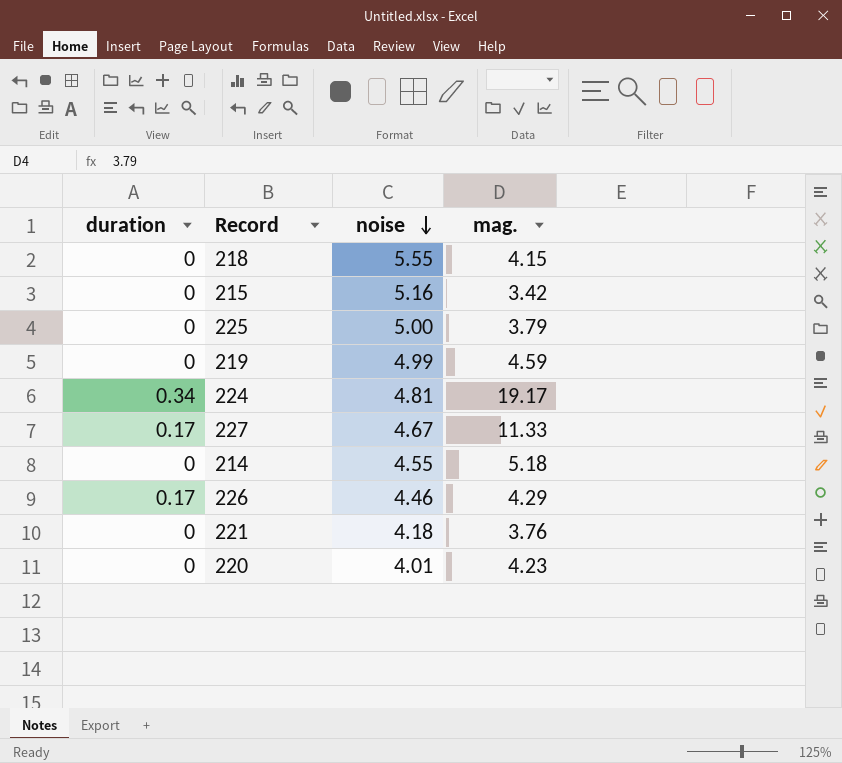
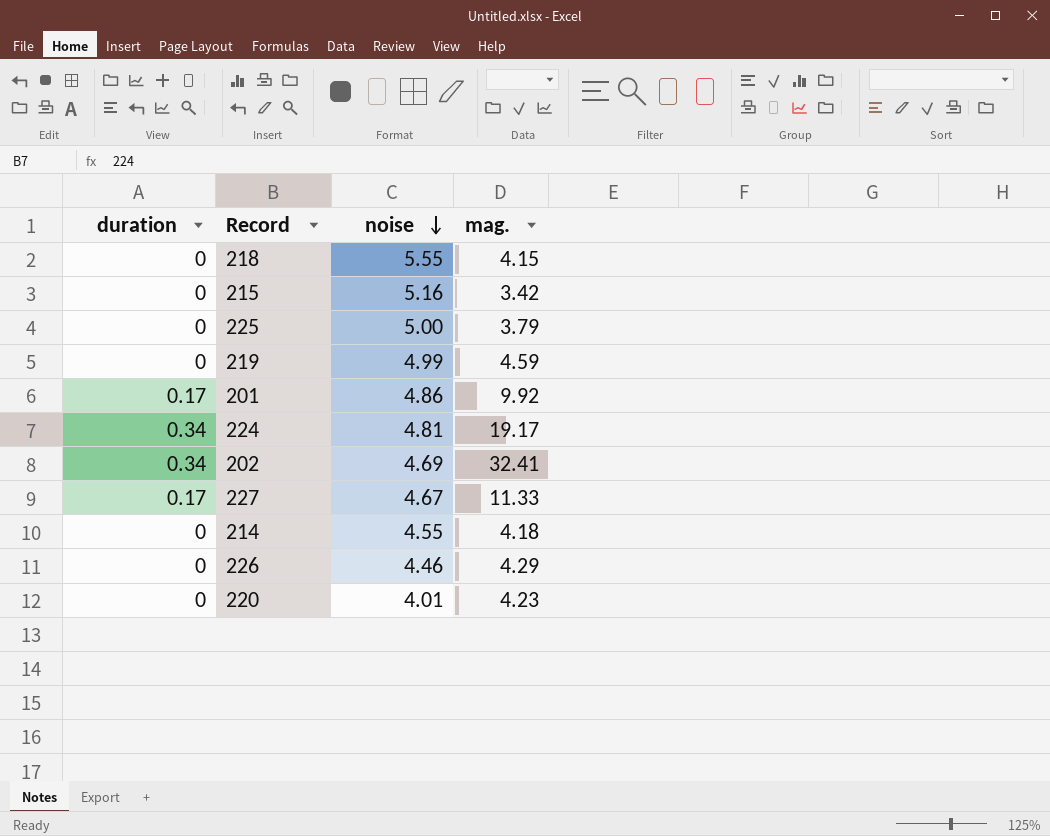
row 221: 0 | 4.18 | 3.76 -> none
row 201: none -> 0.17 | 4.86 | 9.92
row 202: none -> 0.34 | 4.69 | 32.41
214 | mag.: 5.18 -> 4.18
226 | duration: 0.17 -> 0

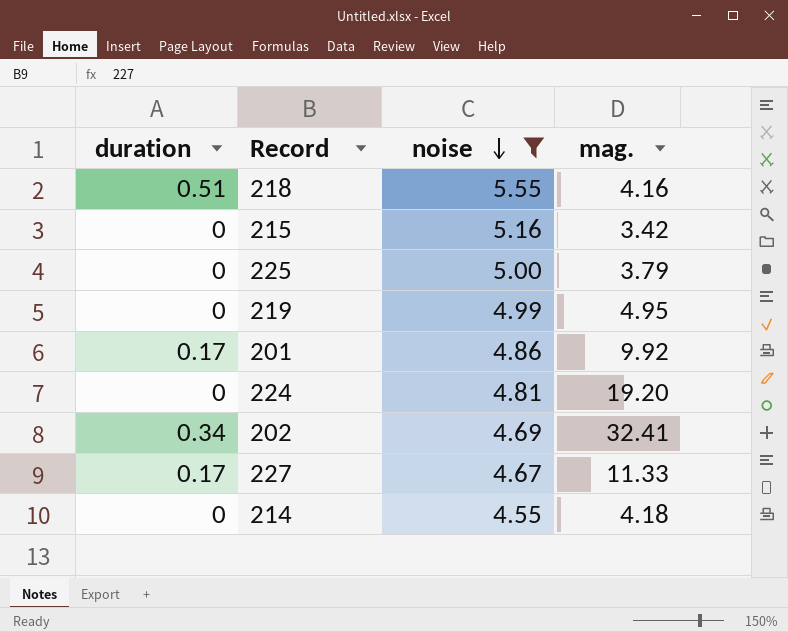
filter: none -> noise >= 4.55
218 | duration: 0 -> 0.51
218 | mag.: 4.15 -> 4.16
219 | mag.: 4.59 -> 4.95
224 | duration: 0.34 -> 0
224 | mag.: 19.17 -> 19.20

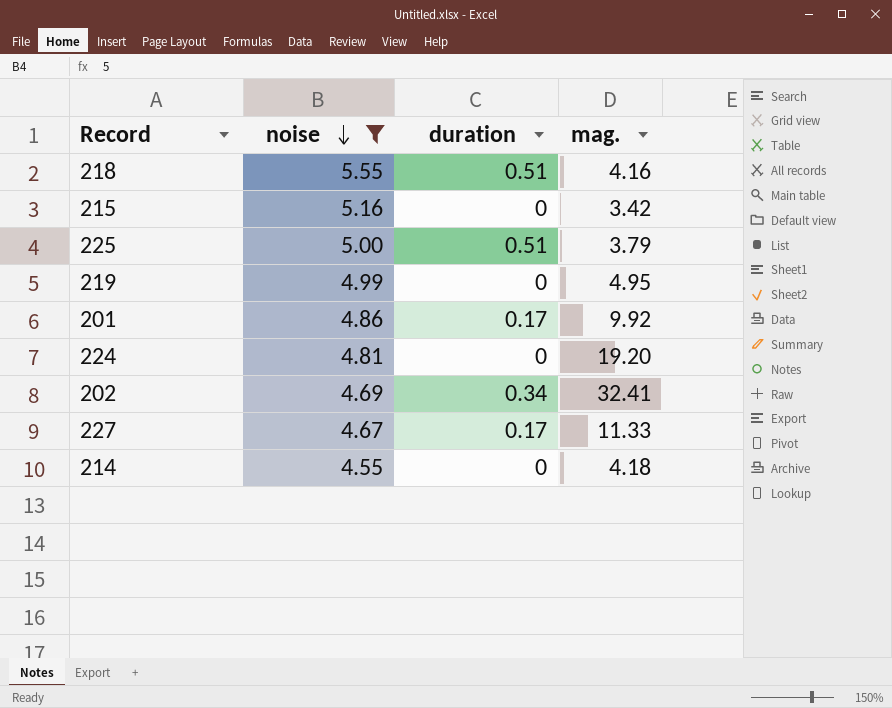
column duration | position: 1 -> 3
225 | duration: 0 -> 0.51

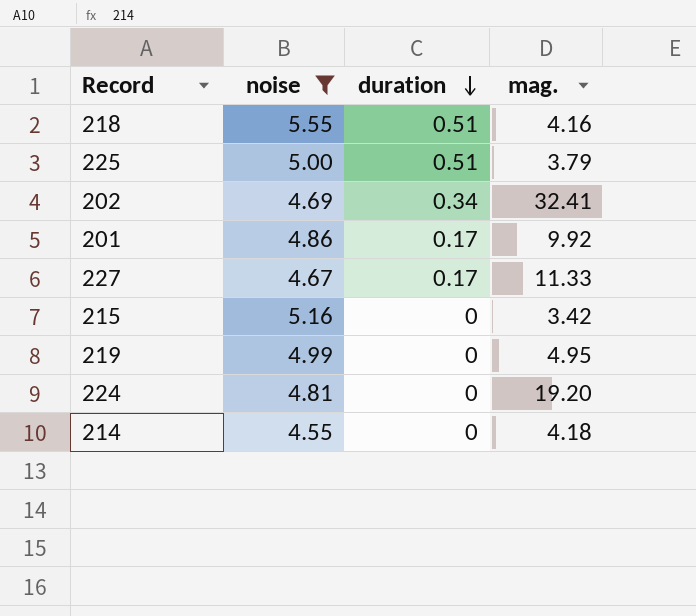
row order: noise descending -> duration descending

